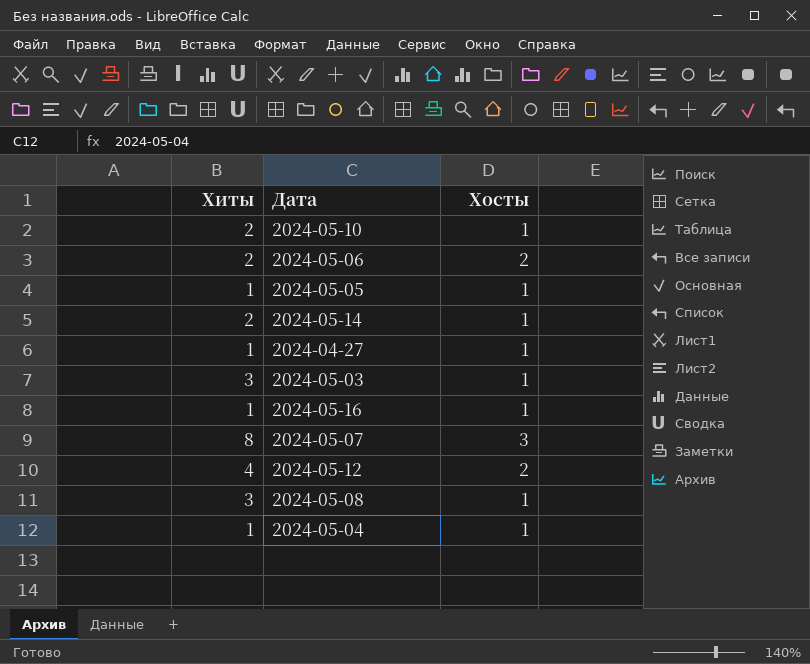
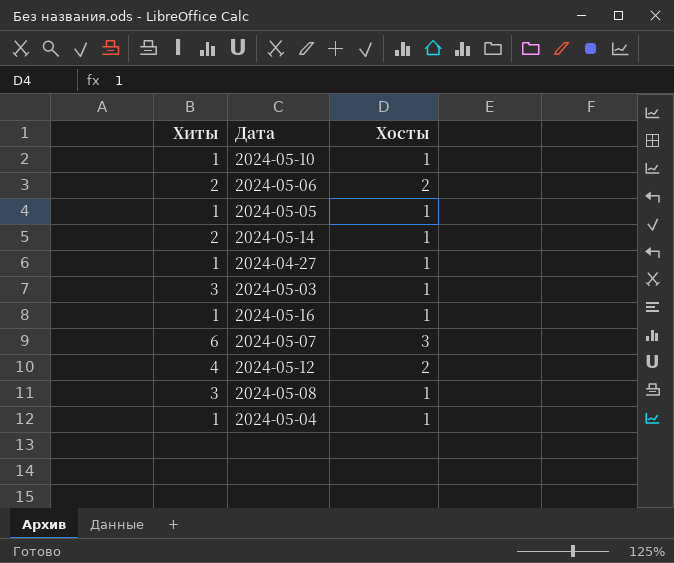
2024-05-10 | Хиты: 2 -> 1
2024-05-07 | Хиты: 8 -> 6

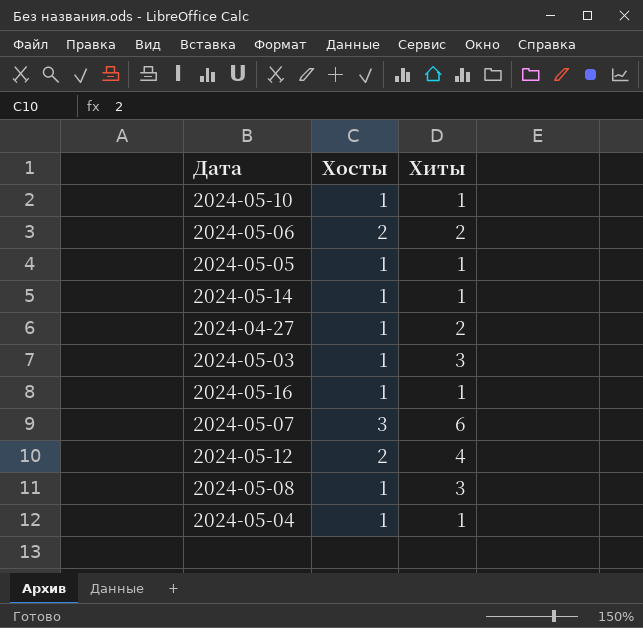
column Хиты | position: 1 -> 3
2024-05-14 | Хиты: 2 -> 1
2024-04-27 | Хиты: 1 -> 2

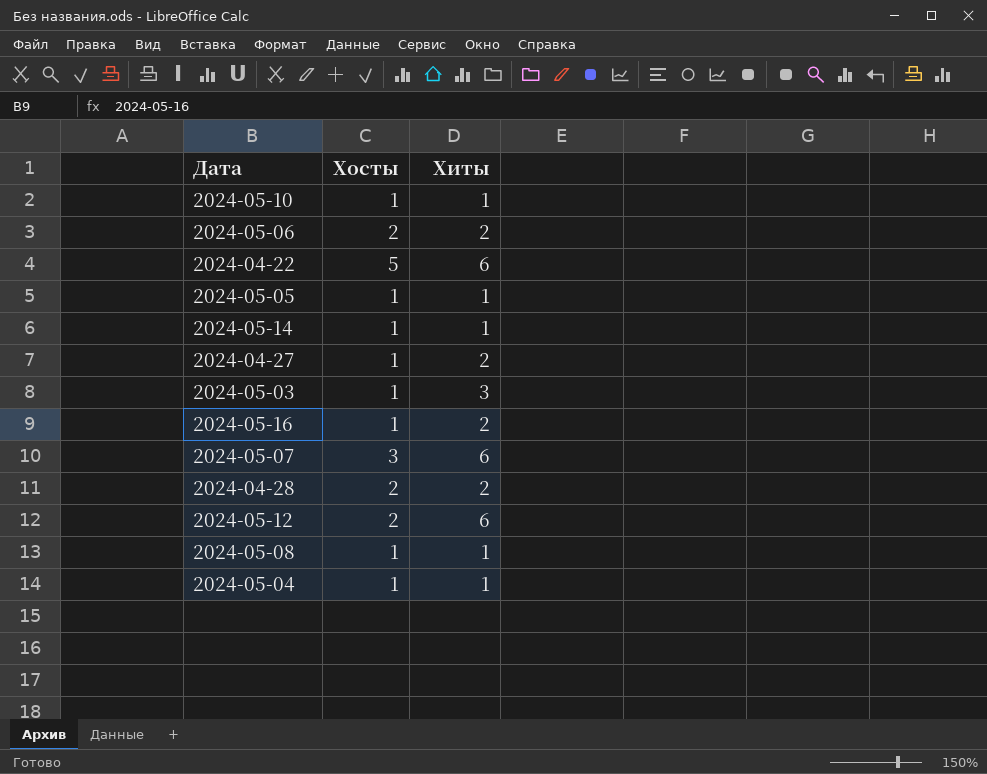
row 2024-04-22: none -> 5 | 6
2024-05-16 | Хиты: 1 -> 2
row 2024-04-28: none -> 2 | 2
2024-05-12 | Хиты: 4 -> 6
2024-05-08 | Хиты: 3 -> 1

